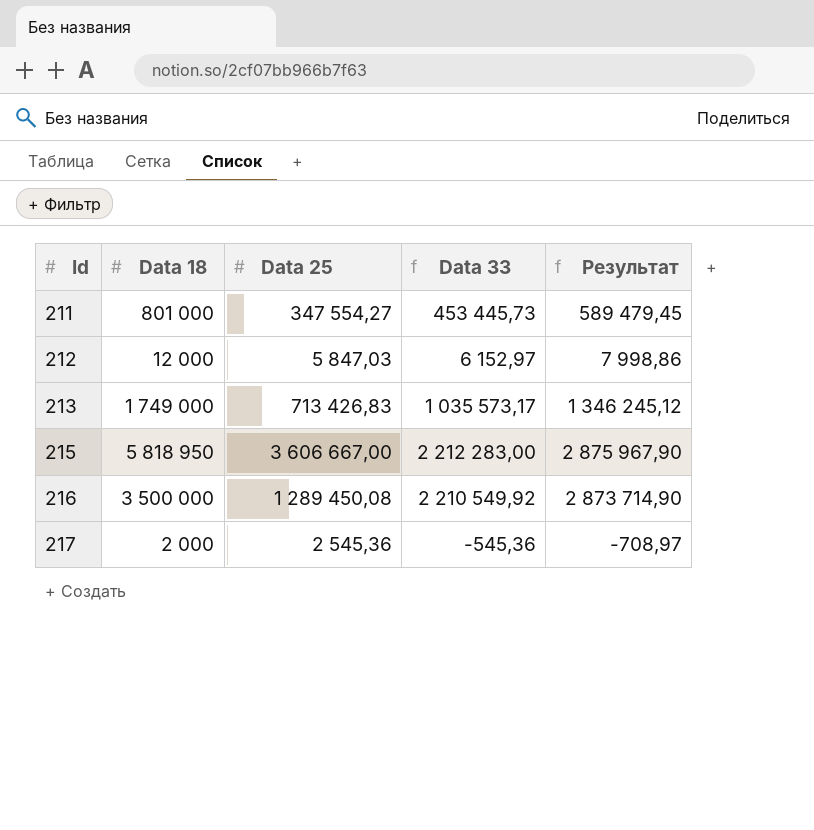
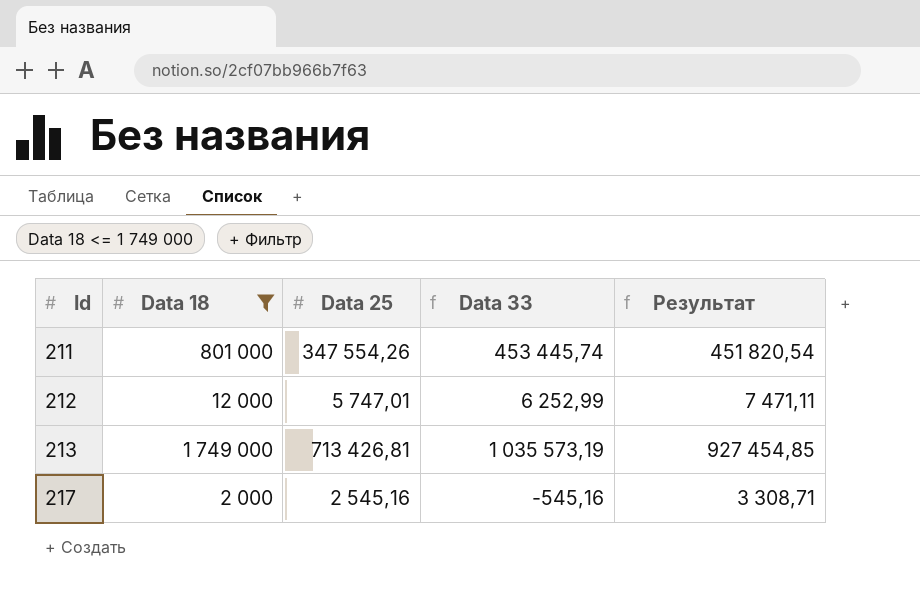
filter: none -> Data 18 <= 1 749 000
column Результат | formula: [Data 33] * 1,3 -> [Data 25] * 1,3
211 | Data 25: 347 554,27 -> 347 554,26
211 | Data 33: 453 445,73 -> 453 445,74
212 | Data 25: 5 847,03 -> 5 747,01
212 | Data 33: 6 152,97 -> 6 252,99
213 | Data 25: 713 426,83 -> 713 426,81
213 | Data 33: 1 035 573,17 -> 1 035 573,19
217 | Data 25: 2 545,36 -> 2 545,16
217 | Data 33: -545,36 -> -545,16

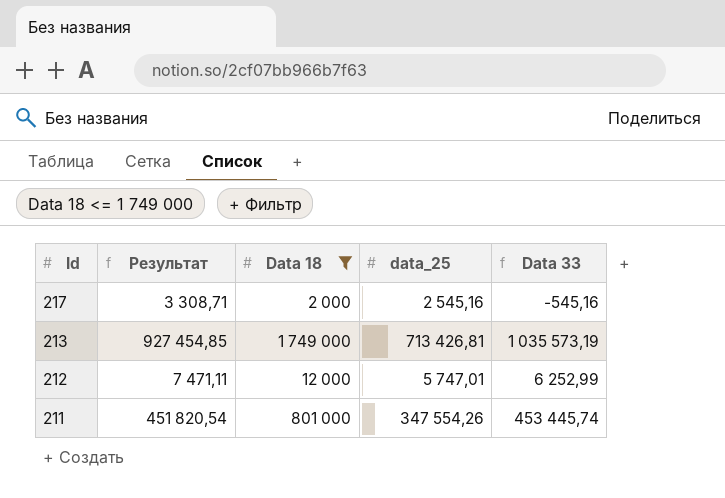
row order: Id ascending -> Id descending
column Результат | position: 5 -> 2
column name: Data 25 -> data_25

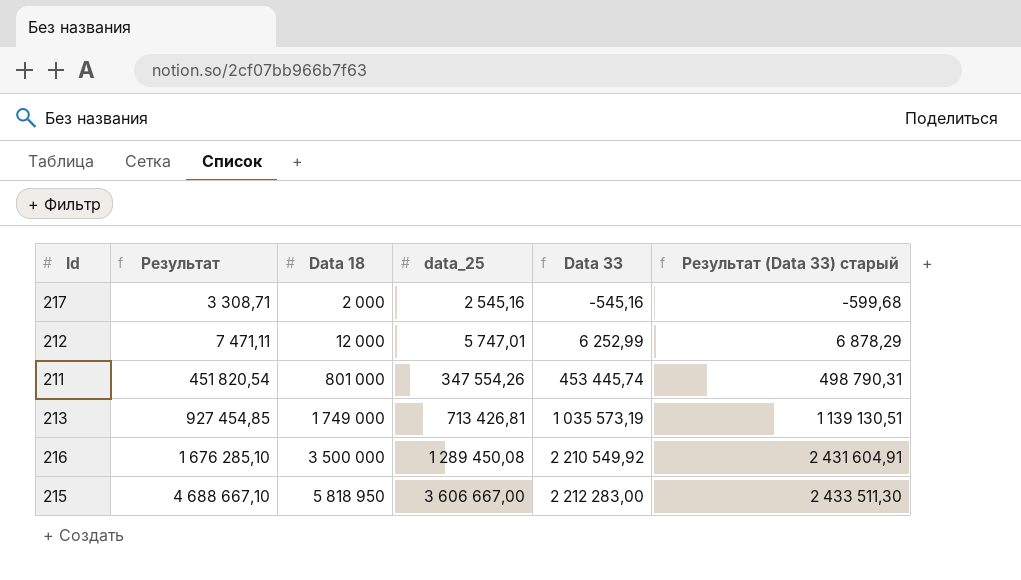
filter: Data 18 <= 1 749 000 -> none
row order: Id descending -> Результат ascending
column Результат (Data 33) старый | formula: none -> [Data 33] * 1,1

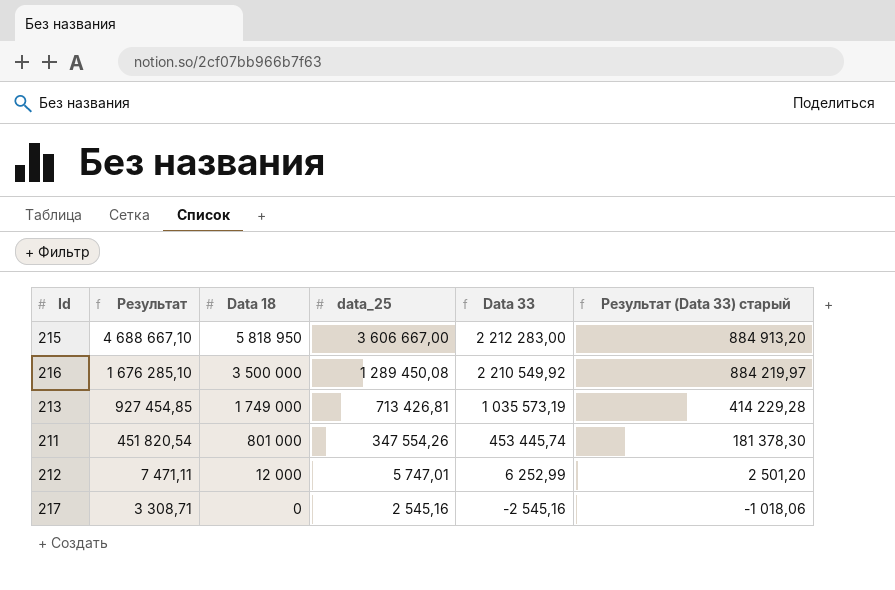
row order: Результат ascending -> Результат descending
column Результат (Data 33) старый | formula: [Data 33] * 1,1 -> [Data 33] * 0,4
217 | Data 18: 2 000 -> 0
217 | Data 33: -545,16 -> -2 545,16

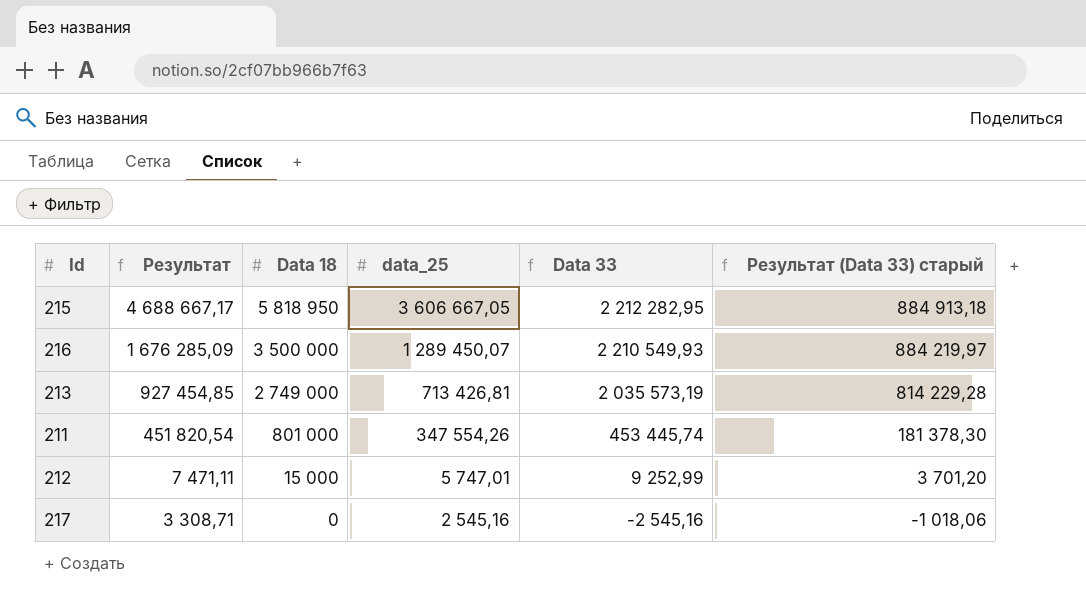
215 | Результат: 4 688 667,10 -> 4 688 667,17
215 | data_25: 3 606 667,00 -> 3 606 667,05
215 | Data 33: 2 212 283,00 -> 2 212 282,95
215 | Результат (Data 33) старый: 884 913,20 -> 884 913,18
216 | Результат: 1 676 285,10 -> 1 676 285,09
216 | data_25: 1 289 450,08 -> 1 289 450,07
216 | Data 33: 2 210 549,92 -> 2 210 549,93
213 | Data 18: 1 749 000 -> 2 749 000
213 | Data 33: 1 035 573,19 -> 2 035 573,19
213 | Результат (Data 33) старый: 414 229,28 -> 814 229,28
212 | Data 18: 12 000 -> 15 000
212 | Data 33: 6 252,99 -> 9 252,99
212 | Результат (Data 33) старый: 2 501,20 -> 3 701,20

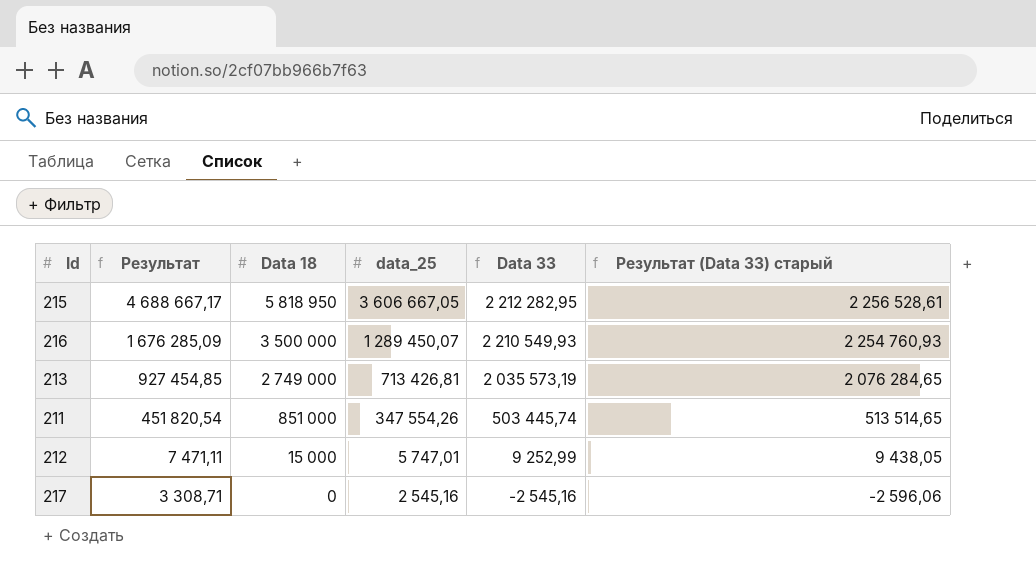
column Результат (Data 33) старый | formula: [Data 33] * 0,4 -> [Data 33] * 1,02
211 | Data 18: 801 000 -> 851 000
211 | Data 33: 453 445,74 -> 503 445,74

